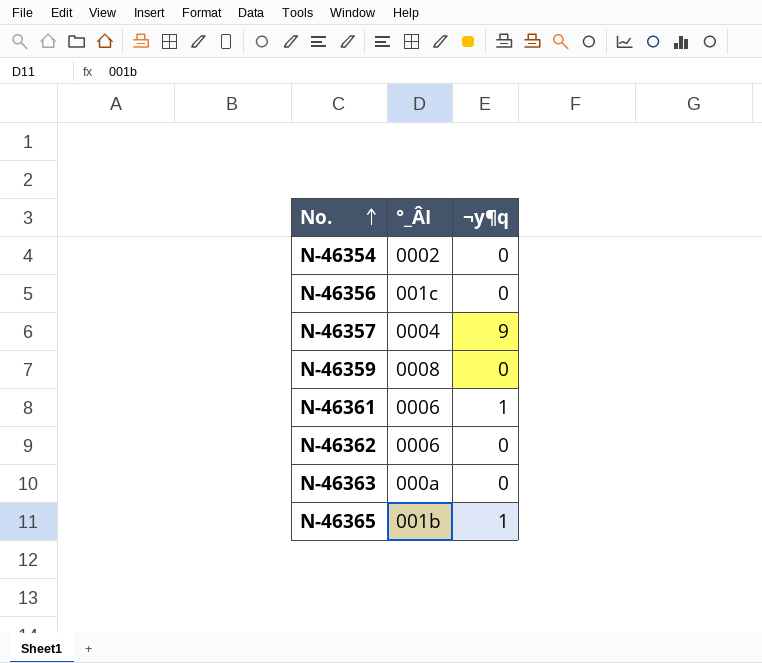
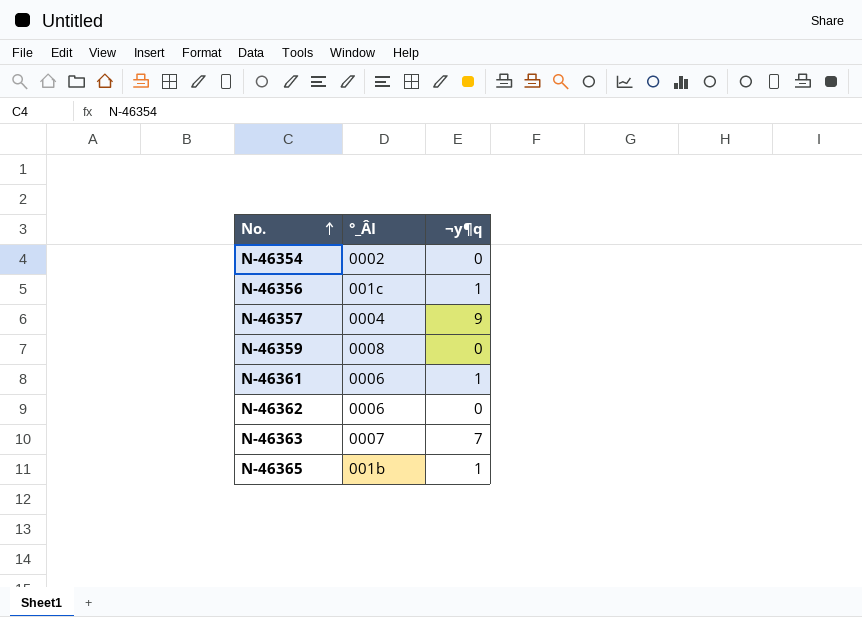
N-46356 | ¬y¶q: 0 -> 1
N-46363 | °_ÂI: 000a -> 0007
N-46363 | ¬y¶q: 0 -> 7

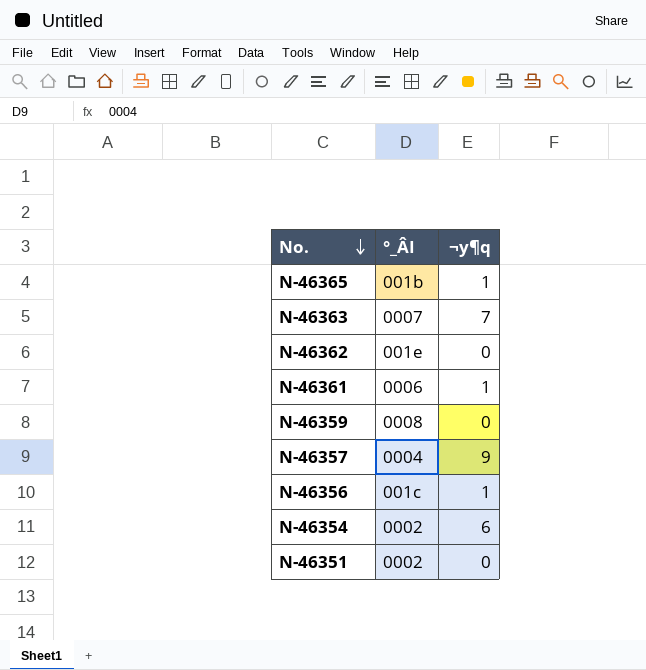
row order: No. ascending -> No. descending
N-46362 | °_ÂI: 0006 -> 001e
N-46354 | ¬y¶q: 0 -> 6
row N-46351: none -> 0002 | 0

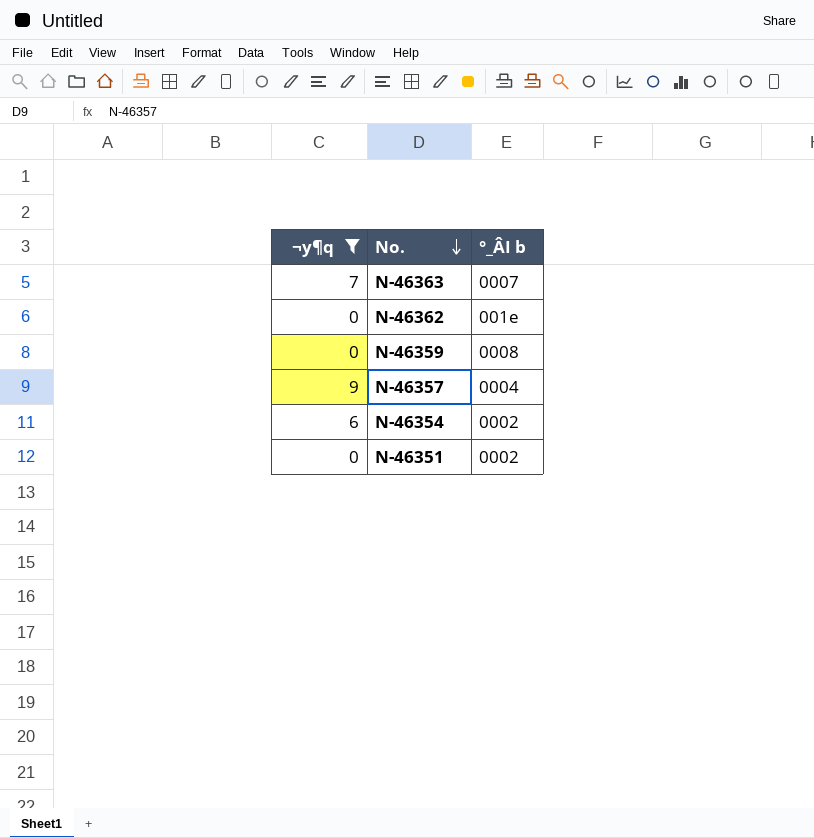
filter: none -> ¬y¶q != 1
column ¬y¶q | position: 3 -> 1
column name: °_ÂI -> °_ÂI b

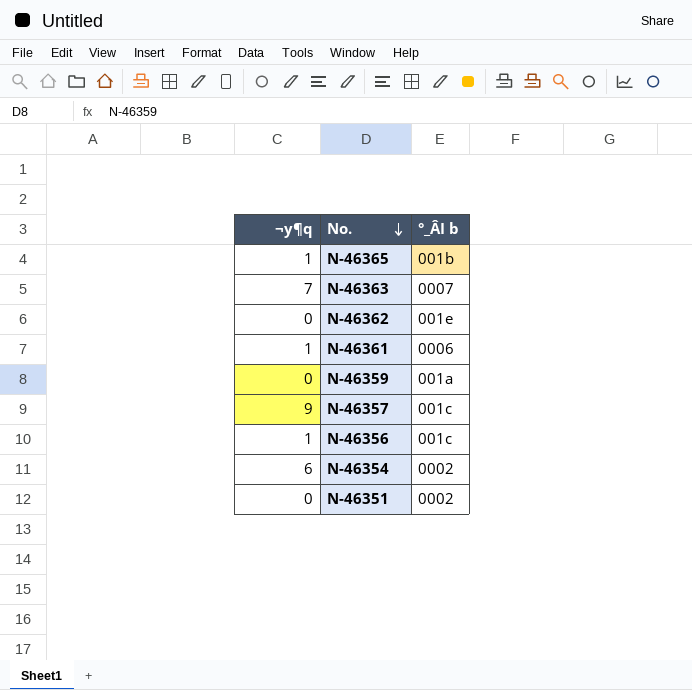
filter: ¬y¶q != 1 -> none
N-46359 | °_ÂI b: 0008 -> 001a
N-46357 | °_ÂI b: 0004 -> 001c

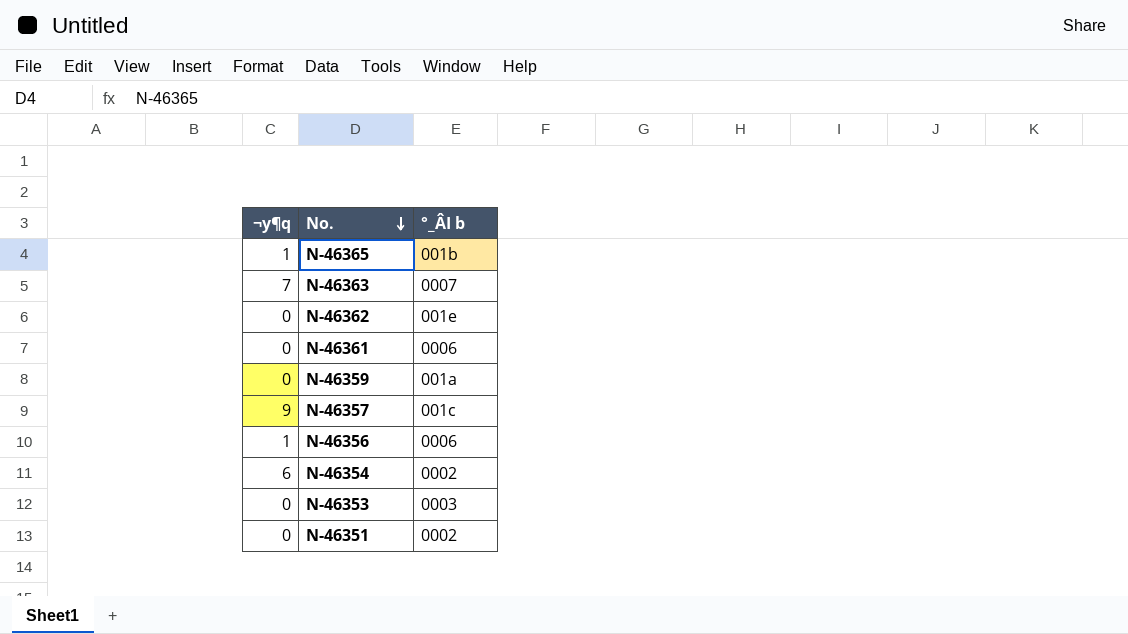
N-46361 | ¬y¶q: 1 -> 0
N-46356 | °_ÂI b: 001c -> 0006
row N-46353: none -> 0 | 0003

